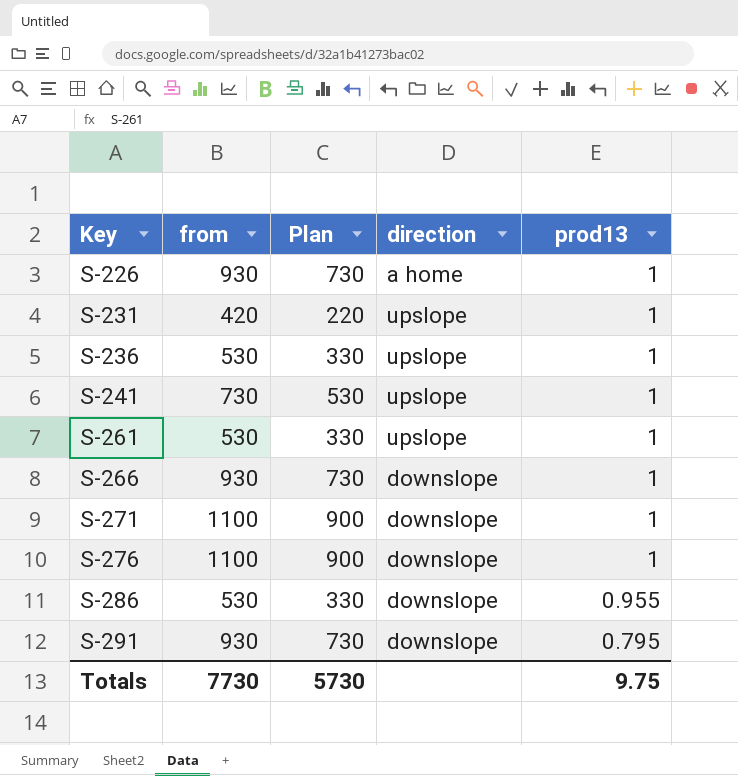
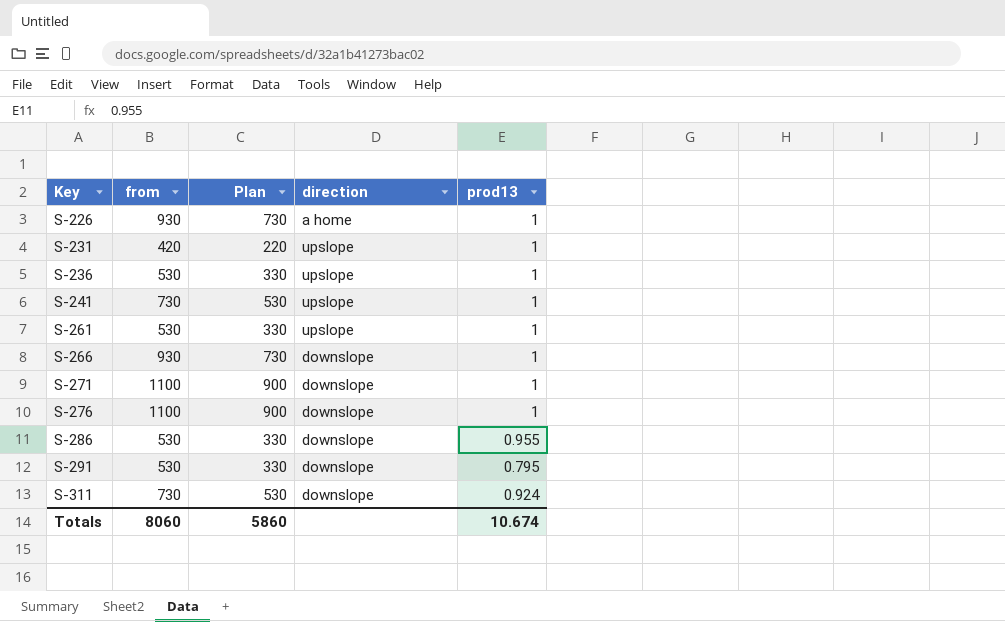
S-291 | from: 930 -> 530
S-291 | Plan: 730 -> 330
row S-311: none -> 730 | 530 | downslope | 0.924
Totals | from: 7730 -> 8060
Totals | Plan: 5730 -> 5860
Totals | prod13: 9.75 -> 10.674

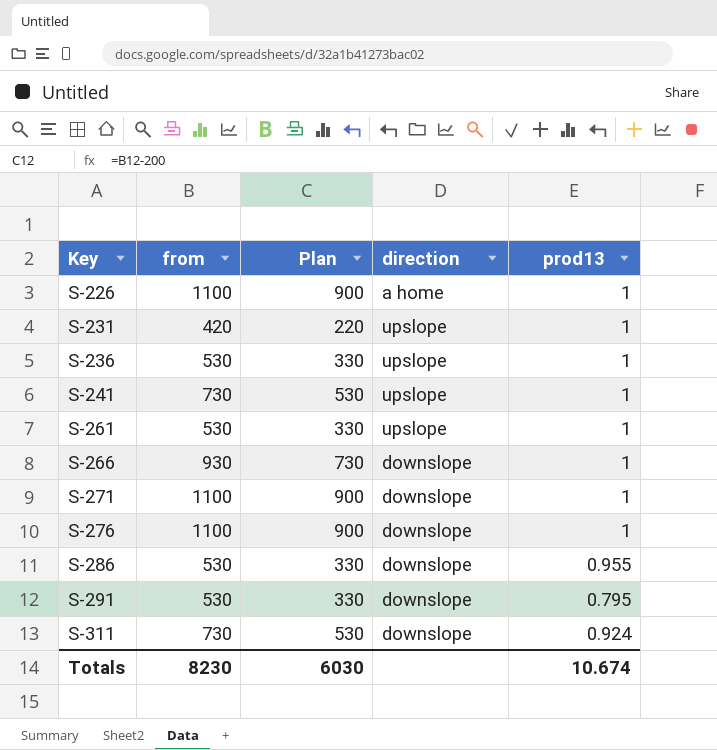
S-226 | from: 930 -> 1100
S-226 | Plan: 730 -> 900
Totals | from: 8060 -> 8230
Totals | Plan: 5860 -> 6030

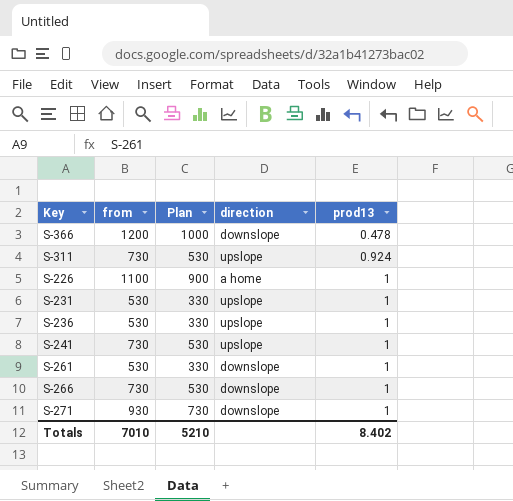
row order: Key ascending -> prod13 ascending
row S-276: 1100 | 900 | downslope | 1 -> none
row S-286: 530 | 330 | downslope | 0.955 -> none
row S-291: 530 | 330 | downslope | 0.795 -> none
row S-366: none -> 1200 | 1000 | downslope | 0.478
S-311 | direction: downslope -> upslope
S-231 | from: 420 -> 530
S-231 | Plan: 220 -> 330
S-261 | direction: upslope -> downslope
S-266 | from: 930 -> 730
S-266 | Plan: 730 -> 530
S-271 | from: 1100 -> 930
S-271 | Plan: 900 -> 730
Totals | from: 8230 -> 7010
Totals | Plan: 6030 -> 5210
Totals | prod13: 10.674 -> 8.402

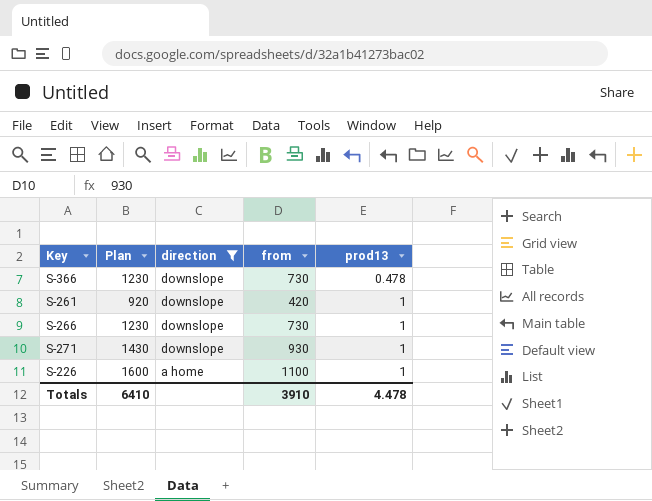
filter: none -> direction != upslope
row order: prod13 ascending -> direction descending
column Plan | formula: [from] - 200 -> [from] + 500
column from | position: 2 -> 4
S-366 | from: 1200 -> 730
S-261 | from: 530 -> 420
Totals | Plan: 5210 -> 6410
Totals | from: 7010 -> 3910
Totals | prod13: 8.402 -> 4.478

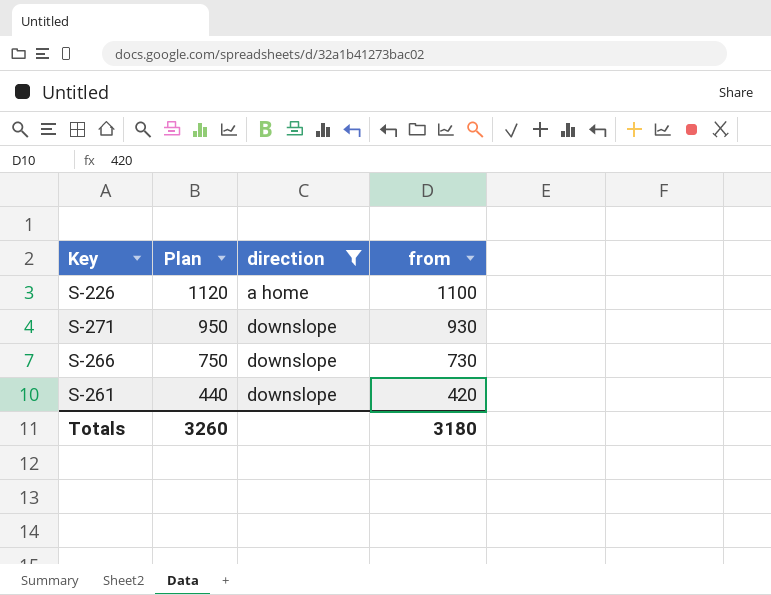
row order: direction descending -> Plan descending
column prod13 | position: 5 -> none
column Plan | formula: [from] + 500 -> [from] + 20
row S-366: 1230 | downslope | 730 | 0.478 -> none
Totals | Plan: 6410 -> 3260
Totals | from: 3910 -> 3180

